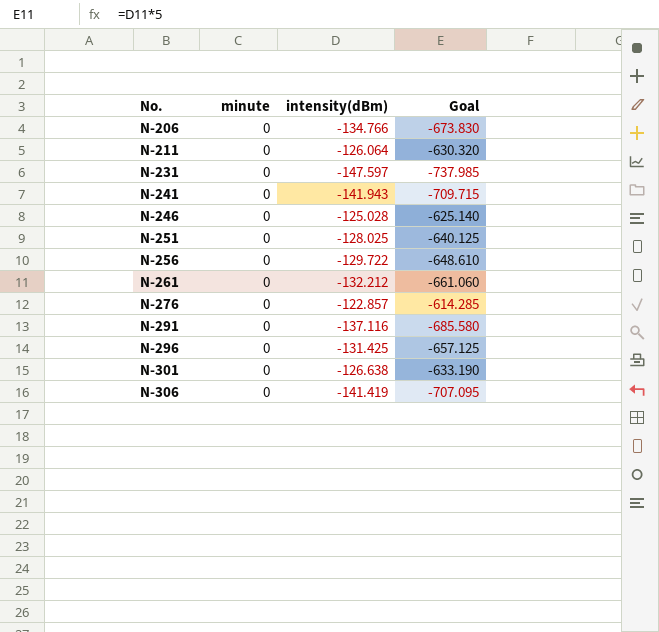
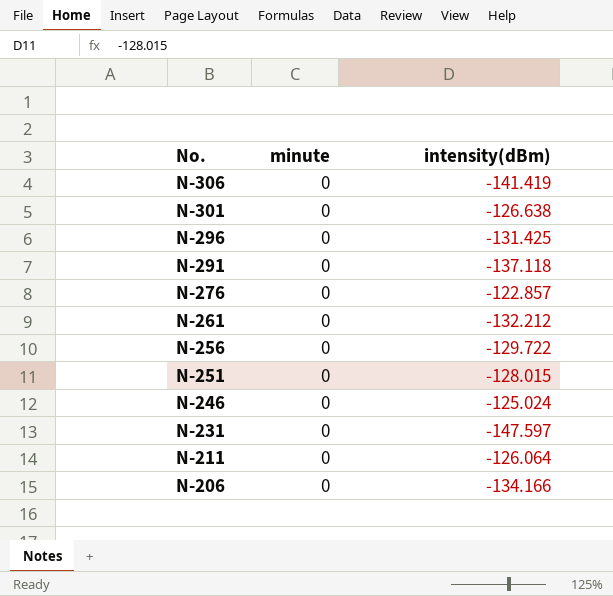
row order: No. ascending -> No. descending
column Goal | formula: [intensity(dBm)] * 5 -> none
row N-241: 0 | -141.943 | -709.715 -> none
N-291 | intensity(dBm): -137.116 -> -137.118
N-251 | intensity(dBm): -128.025 -> -128.015
N-246 | intensity(dBm): -125.028 -> -125.024
N-206 | intensity(dBm): -134.766 -> -134.166

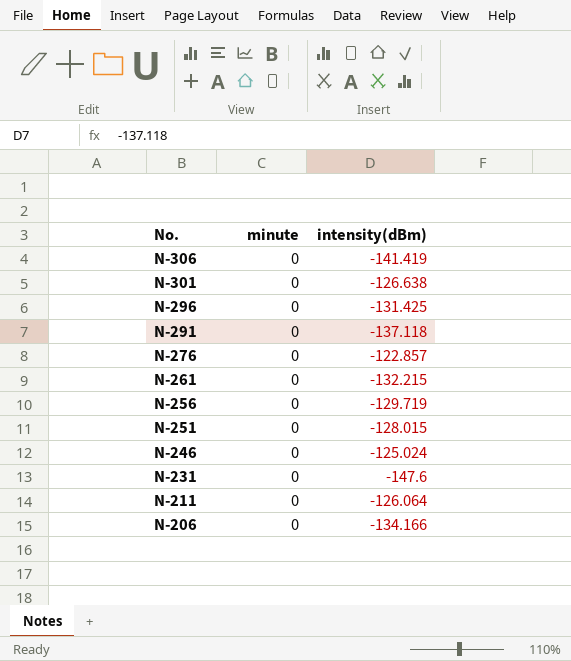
N-261 | intensity(dBm): -132.212 -> -132.215
N-256 | intensity(dBm): -129.722 -> -129.719
N-231 | intensity(dBm): -147.597 -> -147.6

